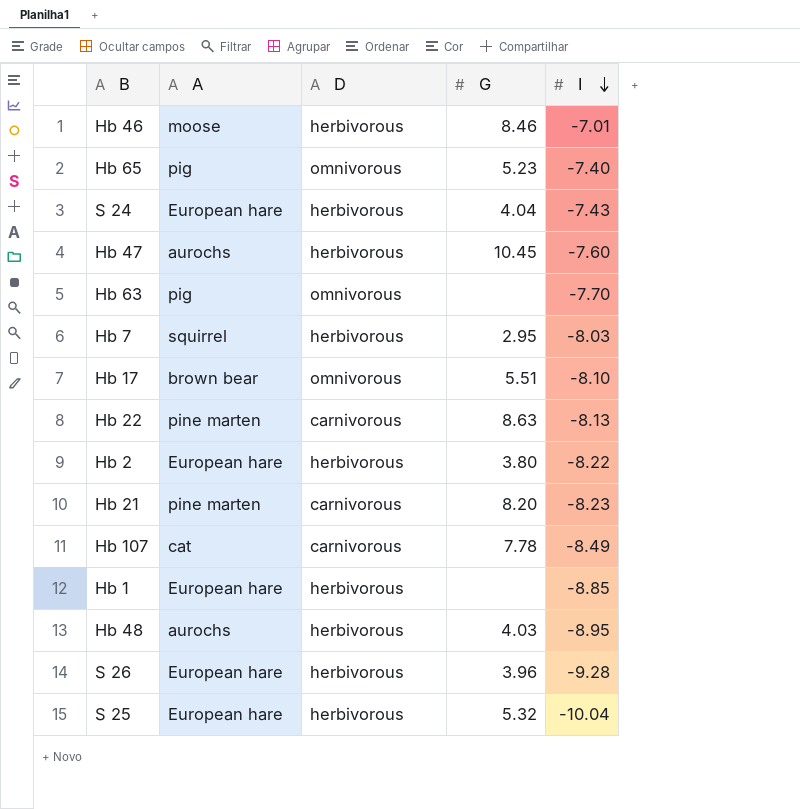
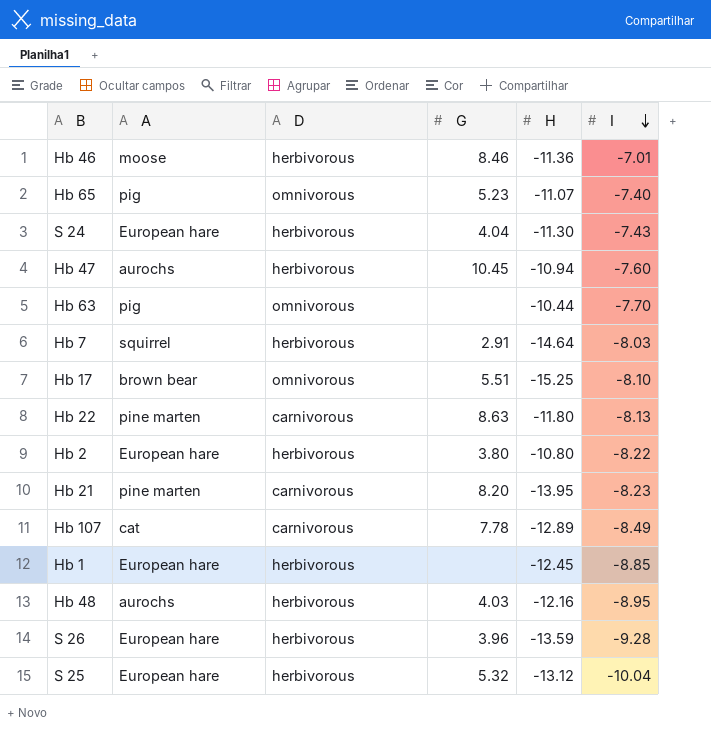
column H | position: none -> 5
Hb 7 | G: 2.95 -> 2.91

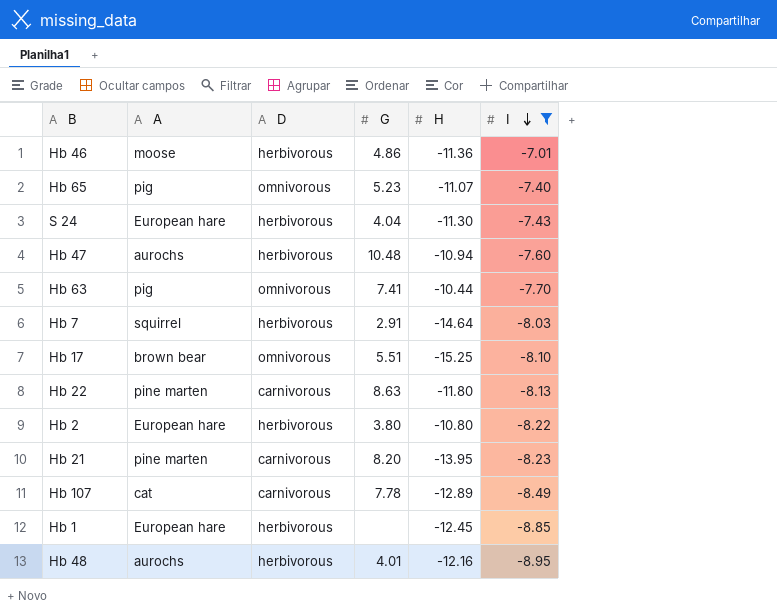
filter: none -> I >= -8.95
Hb 46 | G: 8.46 -> 4.86
Hb 47 | G: 10.45 -> 10.48
Hb 63 | G: none -> 7.41
Hb 48 | G: 4.03 -> 4.01

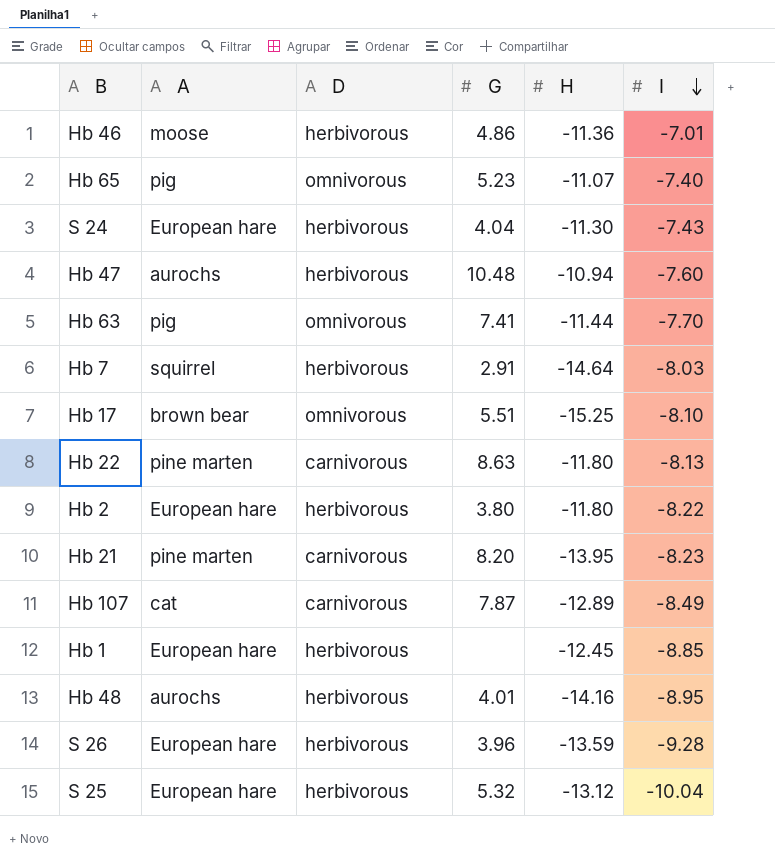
filter: I >= -8.95 -> none
Hb 63 | H: -10.44 -> -11.44
Hb 2 | H: -10.80 -> -11.80
Hb 107 | G: 7.78 -> 7.87
Hb 48 | H: -12.16 -> -14.16

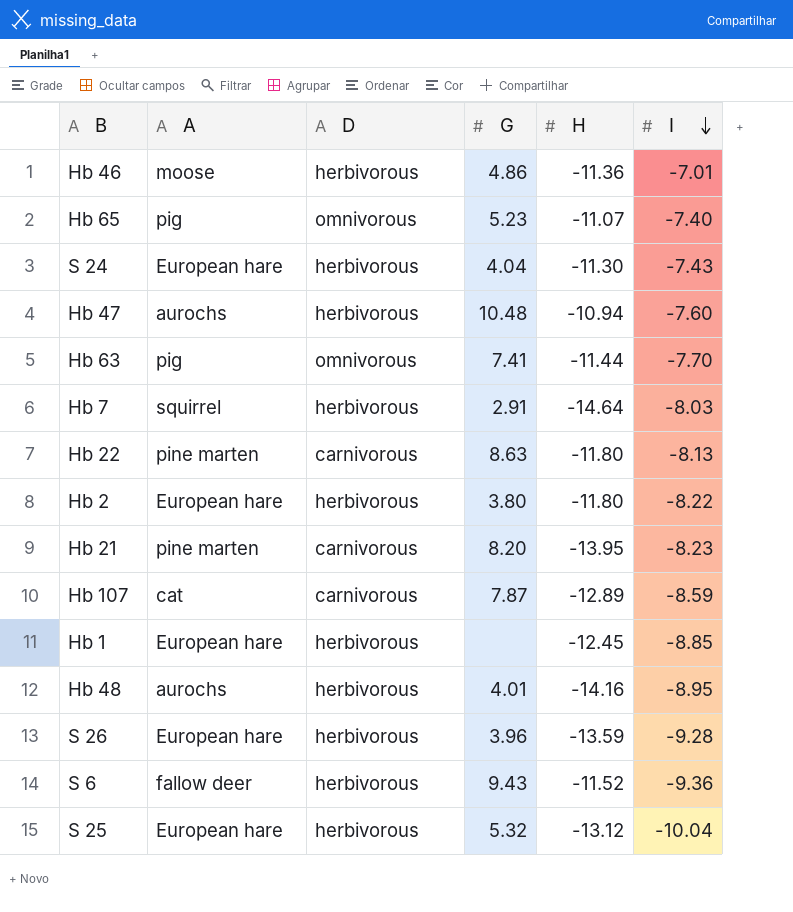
row Hb 17: brown bear | omnivorous | 5.51 | -15.25 | -8.10 -> none
Hb 107 | I: -8.49 -> -8.59
row S 6: none -> fallow deer | herbivorous | 9.43 | -11.52 | -9.36

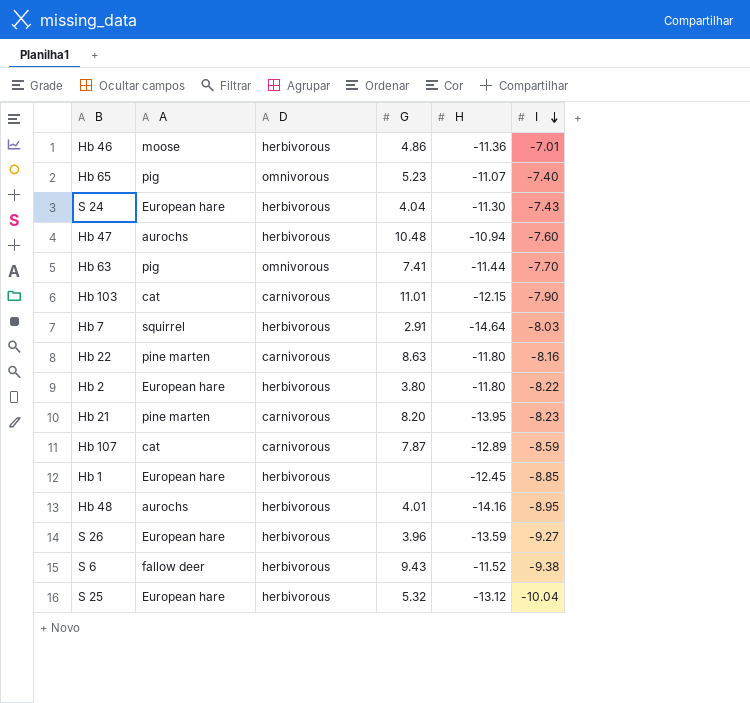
row Hb 103: none -> cat | carnivorous | 11.01 | -12.15 | -7.90
Hb 22 | I: -8.13 -> -8.16
S 26 | I: -9.28 -> -9.27
S 6 | I: -9.36 -> -9.38

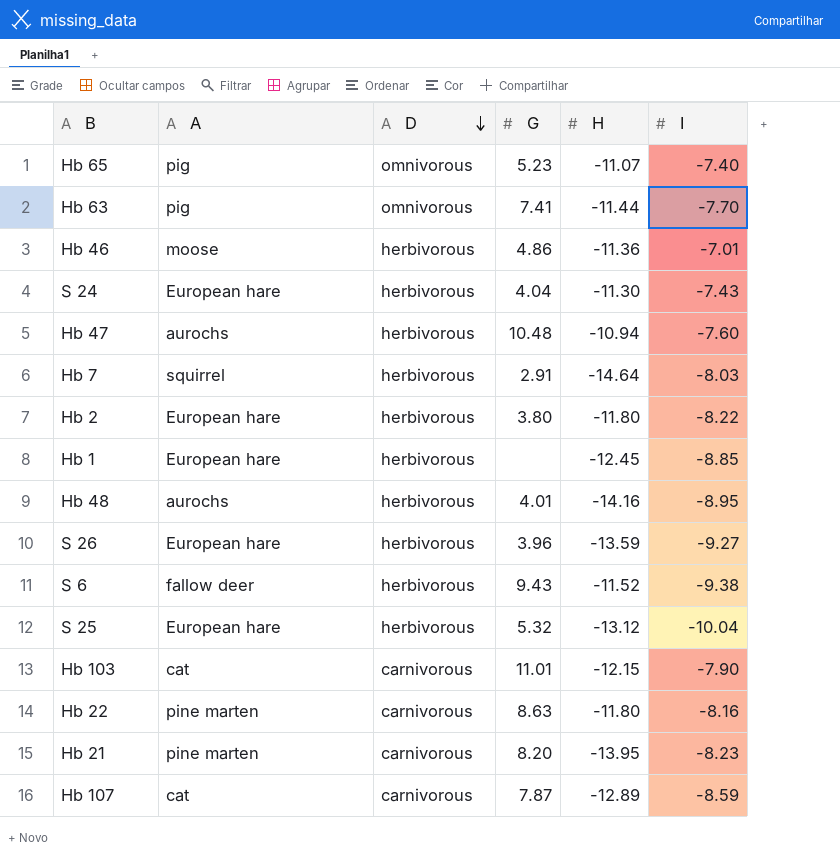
row order: I descending -> D descending

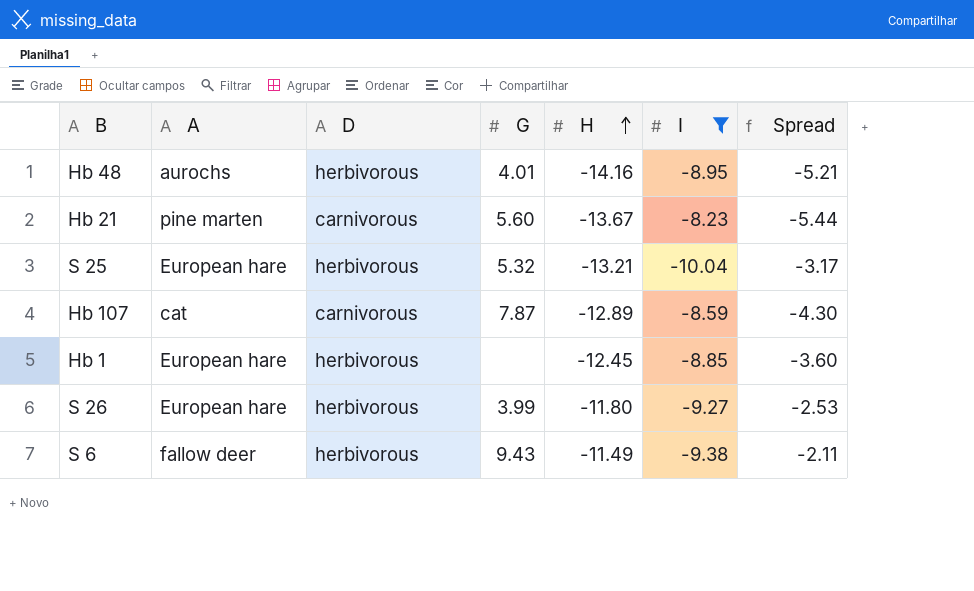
filter: none -> I <= -8.23
row order: D descending -> H ascending
column Spread | formula: none -> [H] - [I]
Hb 21 | G: 8.20 -> 5.60
Hb 21 | H: -13.95 -> -13.67
S 25 | H: -13.12 -> -13.21
S 26 | G: 3.96 -> 3.99
S 26 | H: -13.59 -> -11.80
S 6 | H: -11.52 -> -11.49

